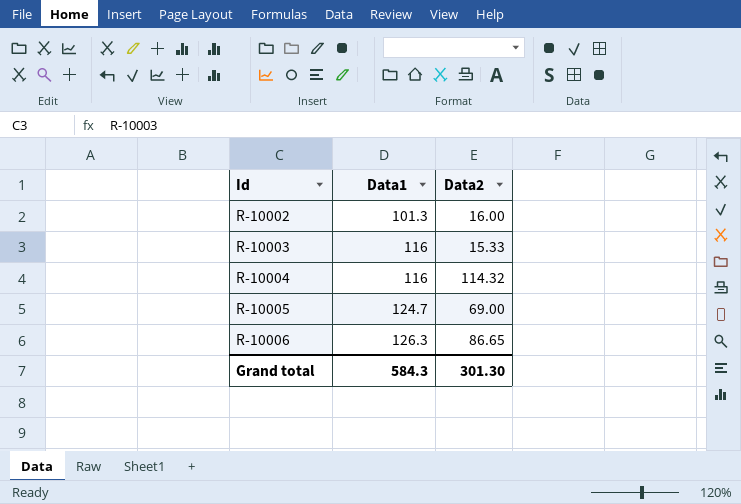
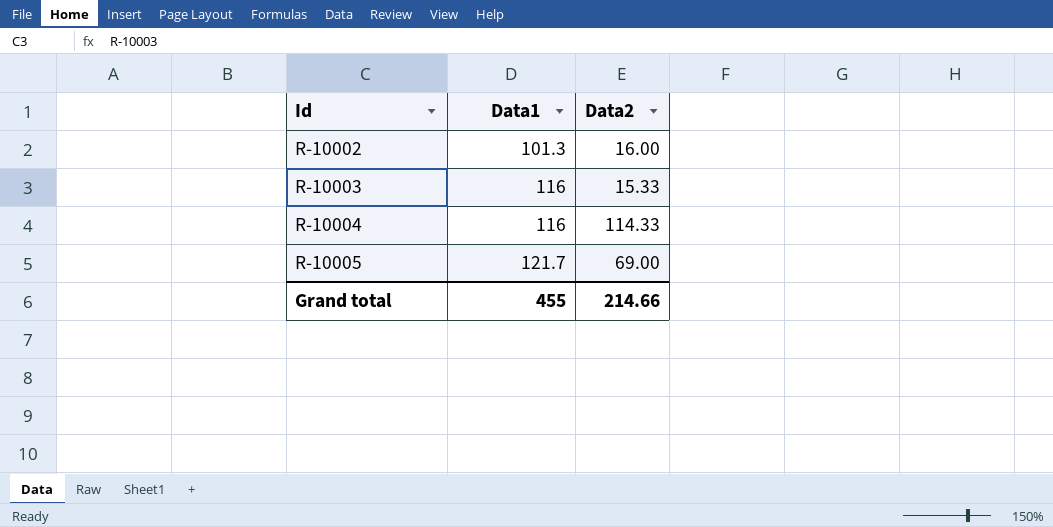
row R-10006: 126.3 | 86.65 -> none
R-10004 | Data2: 114.32 -> 114.33
R-10005 | Data1: 124.7 -> 121.7
Grand total | Data1: 584.3 -> 455
Grand total | Data2: 301.30 -> 214.66

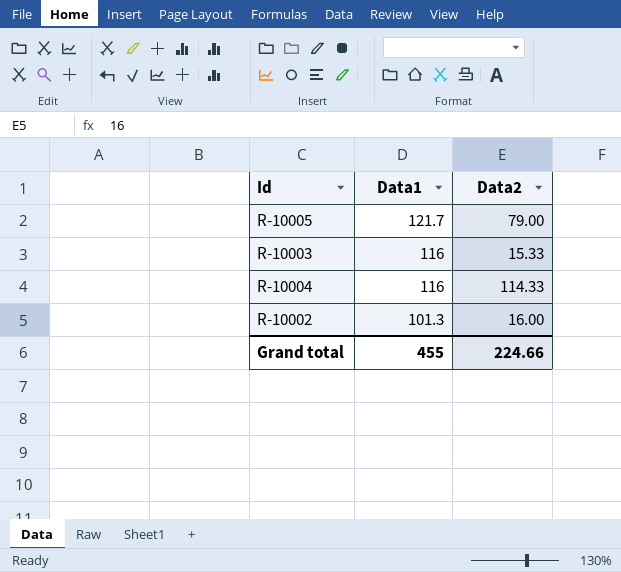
row order: Id ascending -> Data1 descending
R-10005 | Data2: 69.00 -> 79.00
Grand total | Data2: 214.66 -> 224.66

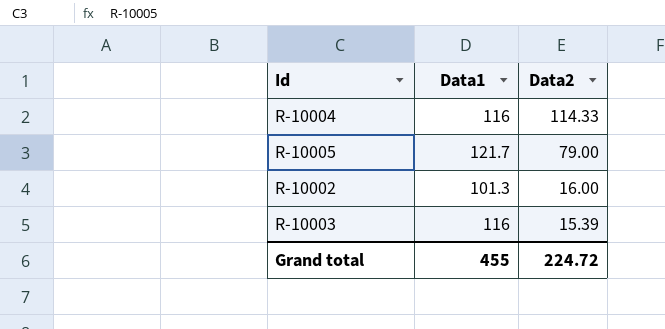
row order: Data1 descending -> Data2 descending
R-10003 | Data2: 15.33 -> 15.39
Grand total | Data2: 224.66 -> 224.72

